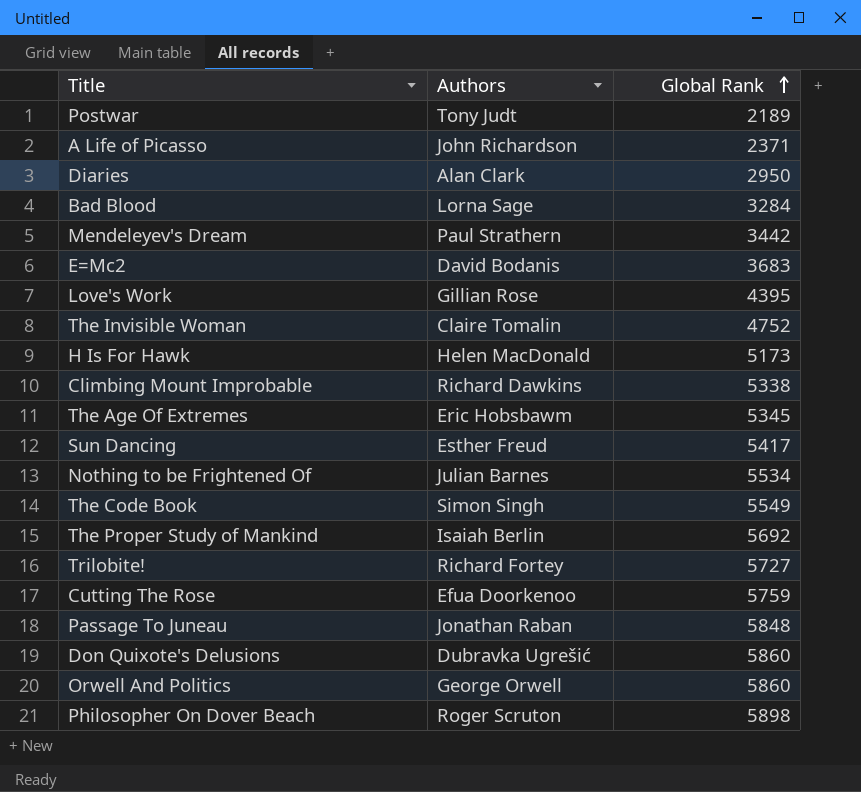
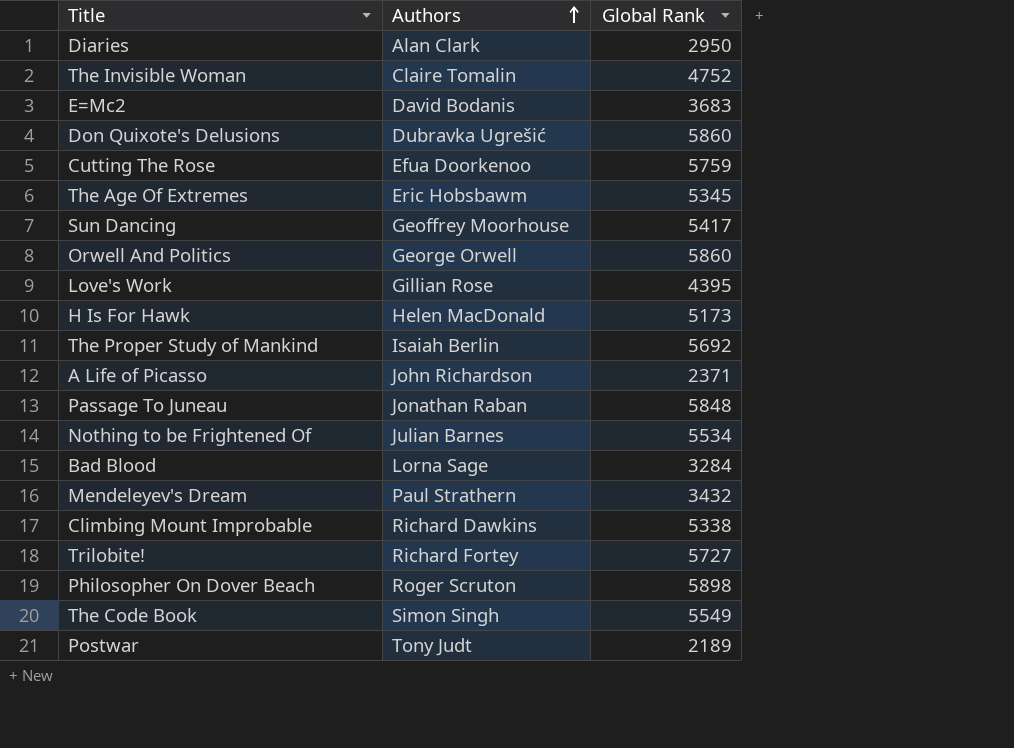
row order: Global Rank ascending -> Authors ascending
Sun Dancing | Authors: Esther Freud -> Geoffrey Moorhouse
Mendeleyev's Dream | Global Rank: 3442 -> 3432

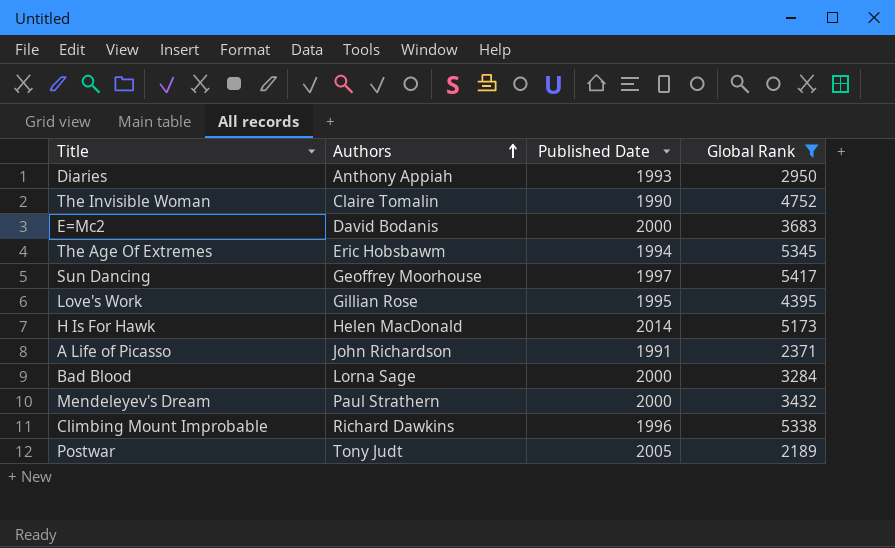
filter: none -> Global Rank <= 5417
column Published Date | position: none -> 3
Diaries | Authors: Alan Clark -> Anthony Appiah

